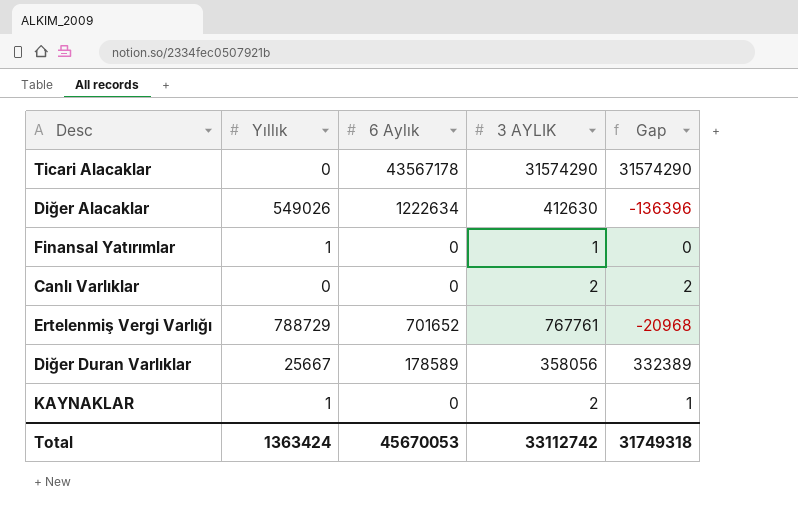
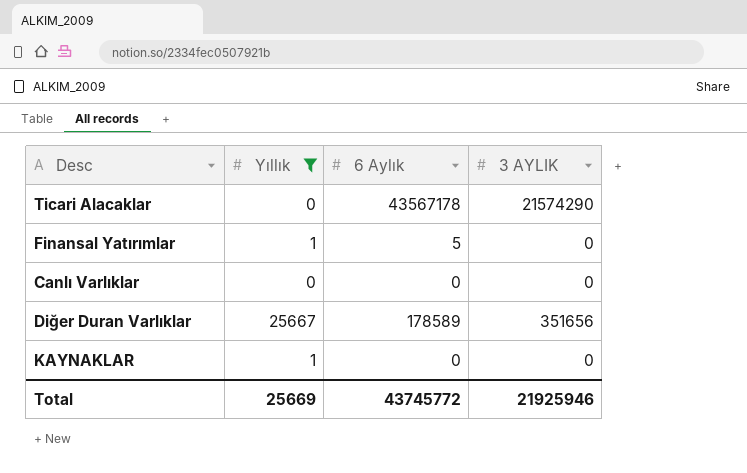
filter: none -> Yıllık <= 25667
column Gap | formula: [3 AYLIK] - [Yıllık] -> none
Ticari Alacaklar | 3 AYLIK: 31574290 -> 21574290
Finansal Yatırımlar | 6 Aylık: 0 -> 5
Finansal Yatırımlar | 3 AYLIK: 1 -> 0
Canlı Varlıklar | 3 AYLIK: 2 -> 0
Diğer Duran Varlıklar | 3 AYLIK: 358056 -> 351656
KAYNAKLAR | 3 AYLIK: 2 -> 0
Total | Yıllık: 1363424 -> 25669
Total | 6 Aylık: 45670053 -> 43745772
Total | 3 AYLIK: 33112742 -> 21925946

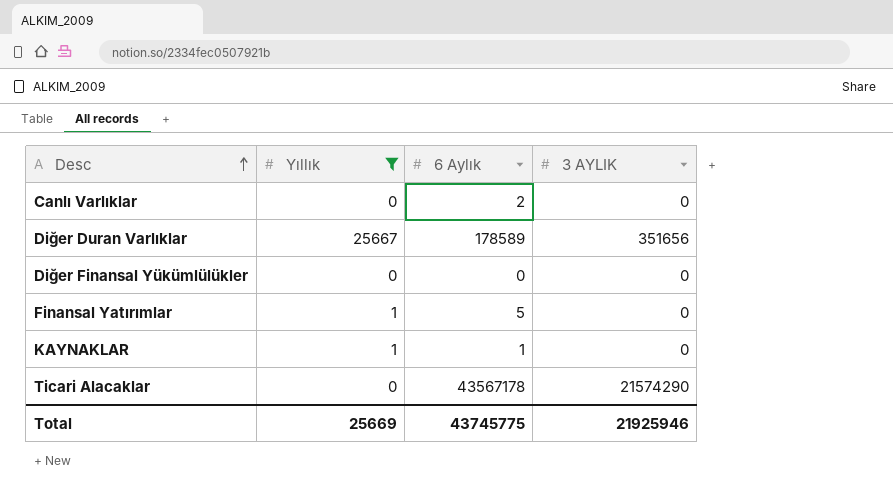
row order: none -> Desc ascending
Canlı Varlıklar | 6 Aylık: 0 -> 2
row Diğer Finansal Yükümlülükler: none -> 0 | 0 | 0
KAYNAKLAR | 6 Aylık: 0 -> 1
Total | 6 Aylık: 43745772 -> 43745775

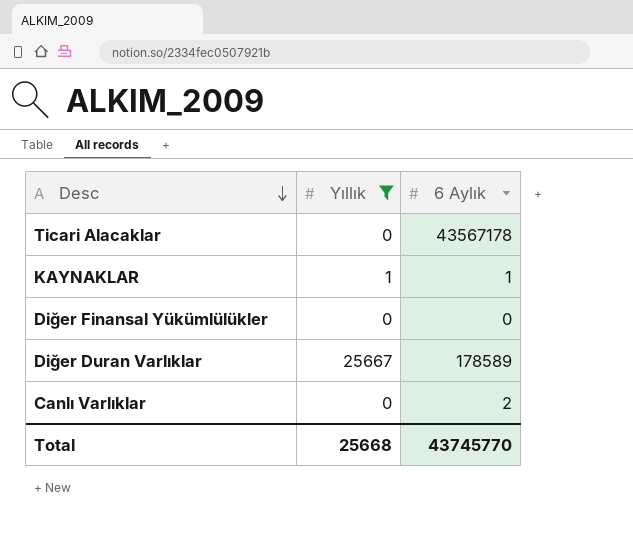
row order: Desc ascending -> Desc descending
column 3 AYLIK | position: 4 -> none
row Finansal Yatırımlar: 1 | 5 | 0 -> none
Total | Yıllık: 25669 -> 25668
Total | 6 Aylık: 43745775 -> 43745770

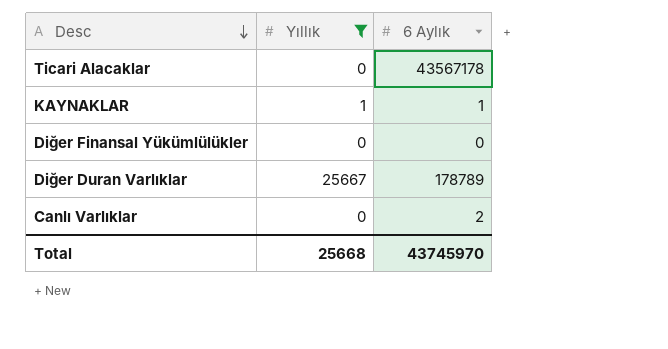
Diğer Duran Varlıklar | 6 Aylık: 178589 -> 178789
Total | 6 Aylık: 43745770 -> 43745970

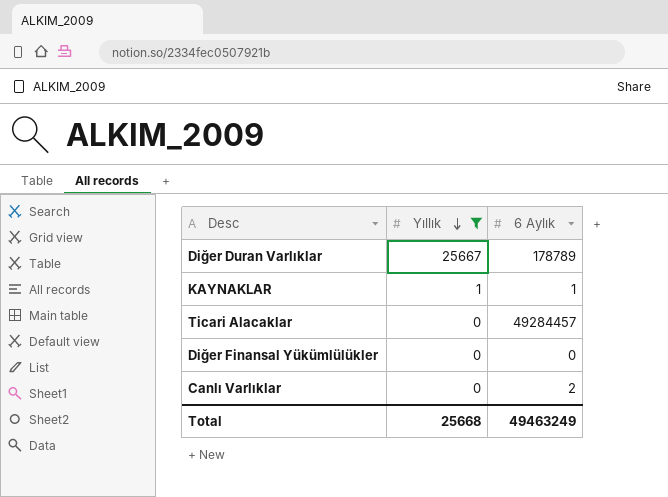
row order: Desc descending -> Yıllık descending
Ticari Alacaklar | 6 Aylık: 43567178 -> 49284457
Total | 6 Aylık: 43745970 -> 49463249

